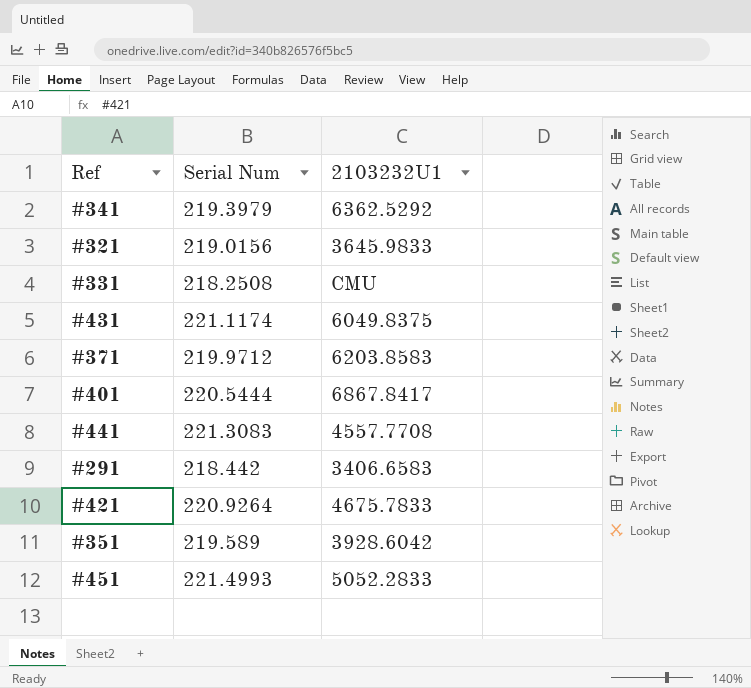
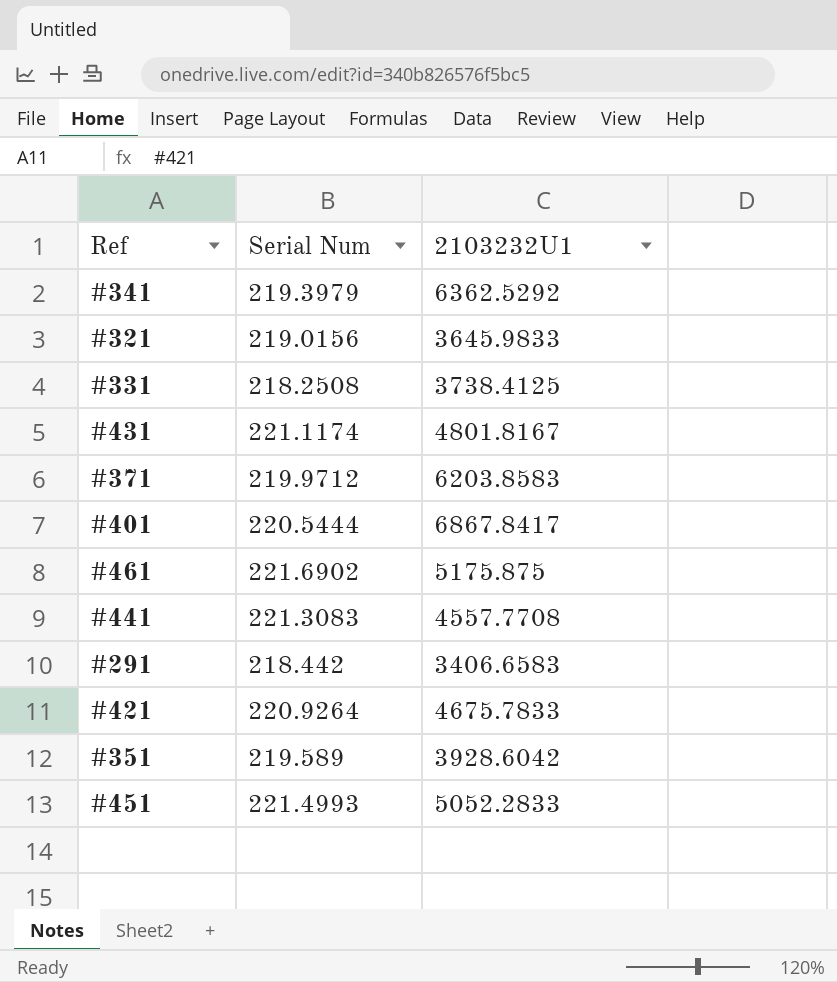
#331 | 2103232U1: CMU -> 3738.4125
#431 | 2103232U1: 6049.8375 -> 4801.8167
row #461: none -> 221.6902 | 5175.875

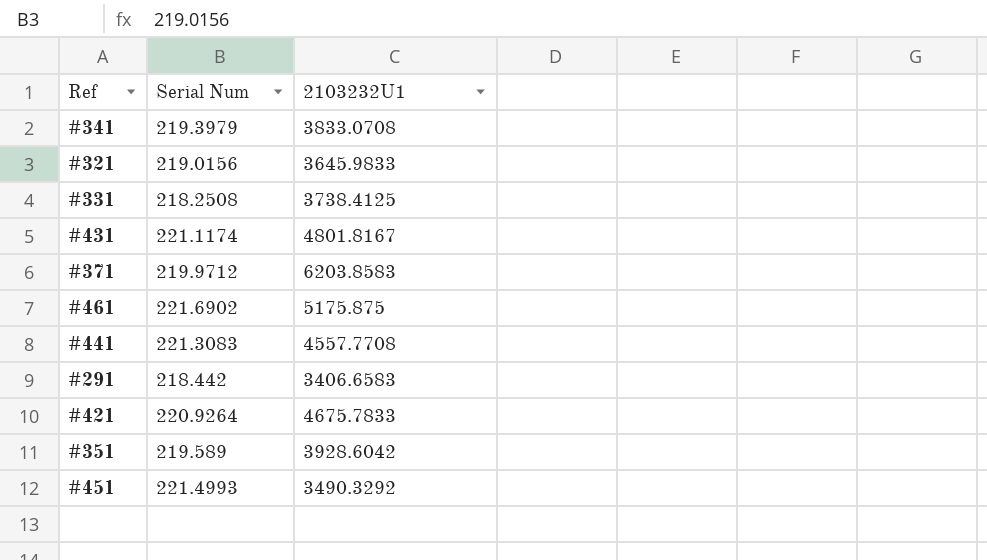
row #401: 220.5444 | 6867.8417 -> none
#341 | 2103232U1: 6362.5292 -> 3833.0708
#451 | 2103232U1: 5052.2833 -> 3490.3292

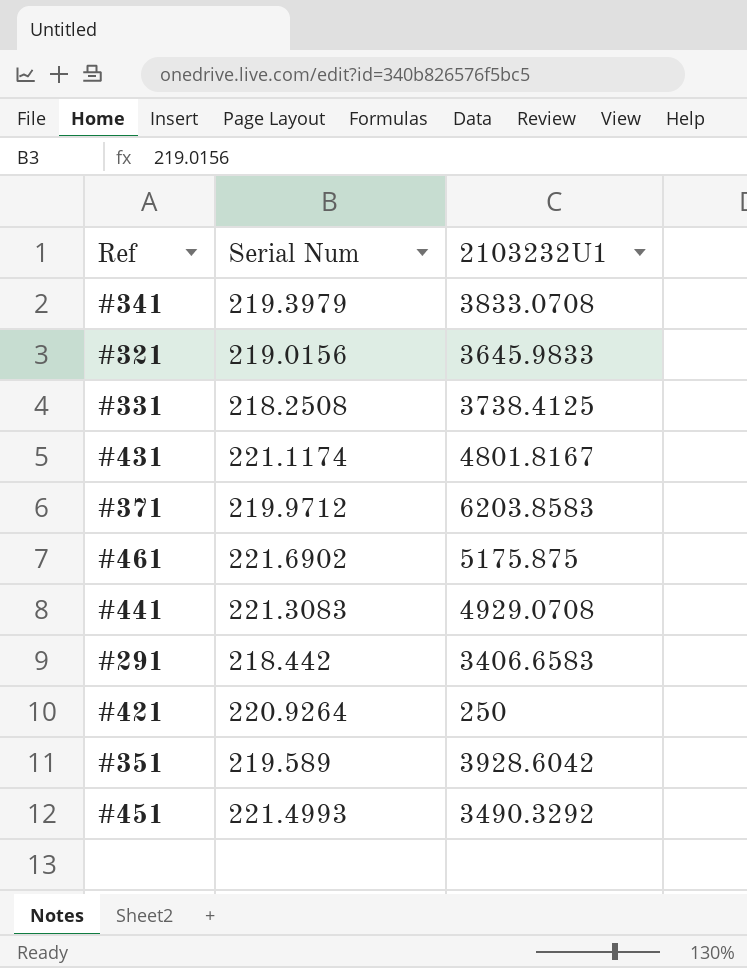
#441 | 2103232U1: 4557.7708 -> 4929.0708
#421 | 2103232U1: 4675.7833 -> 250

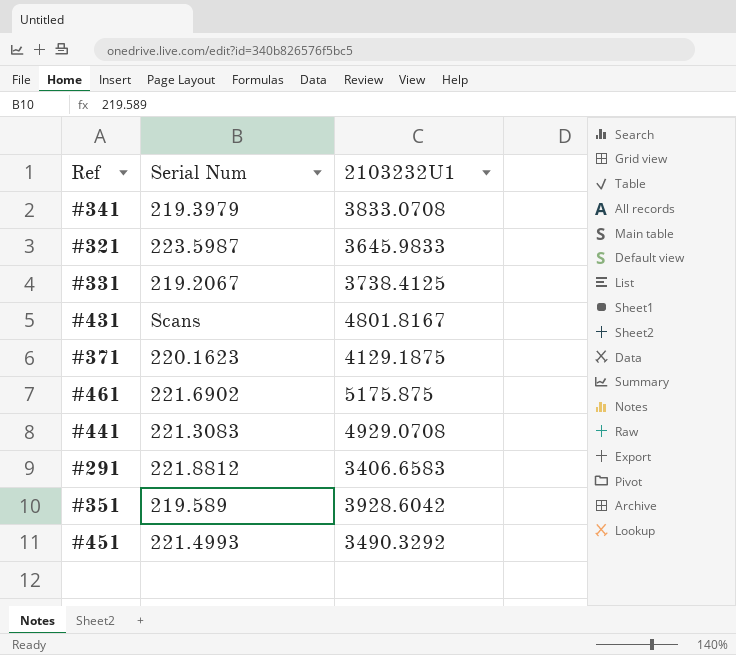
row #421: 220.9264 | 250 -> none
#321 | Serial Num: 219.0156 -> 223.5987
#331 | Serial Num: 218.2508 -> 219.2067
#431 | Serial Num: 221.1174 -> Scans
#371 | Serial Num: 219.9712 -> 220.1623
#371 | 2103232U1: 6203.8583 -> 4129.1875
#291 | Serial Num: 218.442 -> 221.8812

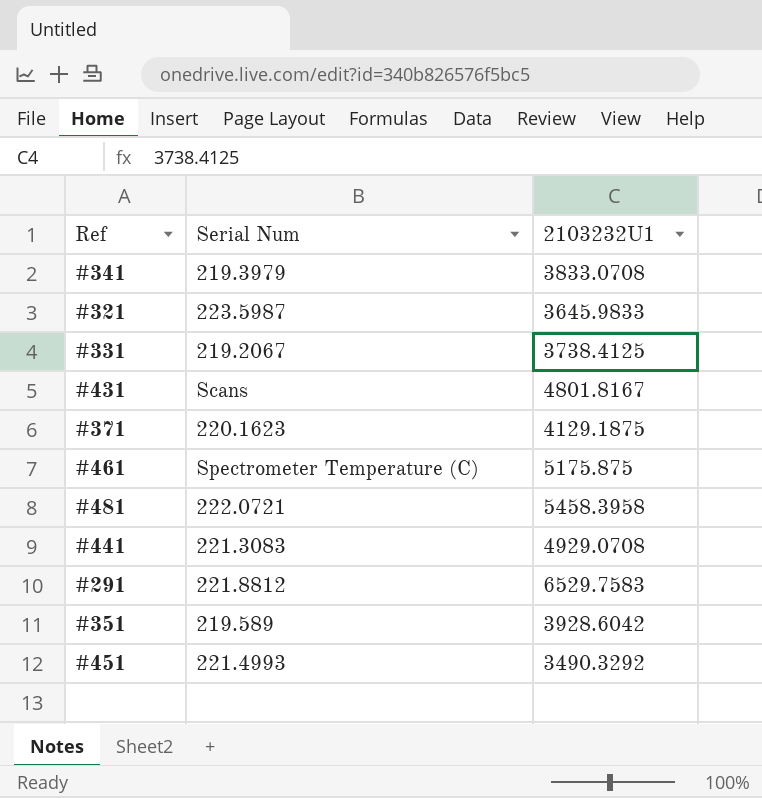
#461 | Serial Num: 221.6902 -> Spectrometer Temperature (C)
row #481: none -> 222.0721 | 5458.3958
#291 | 2103232U1: 3406.6583 -> 6529.7583

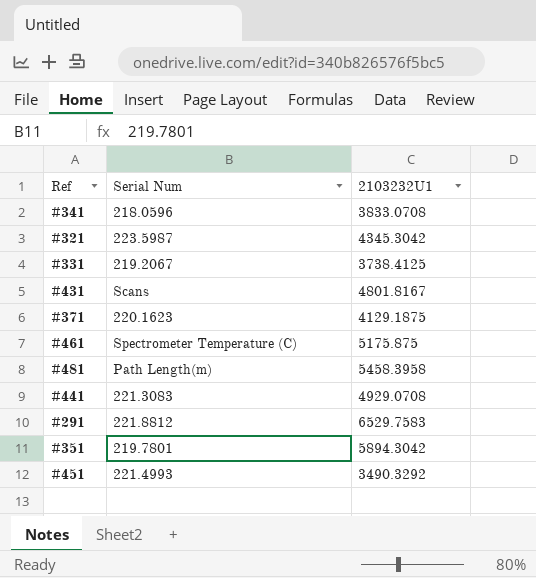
#341 | Serial Num: 219.3979 -> 218.0596
#321 | 2103232U1: 3645.9833 -> 4345.3042
#481 | Serial Num: 222.0721 -> Path Length(m)
#351 | Serial Num: 219.589 -> 219.7801
#351 | 2103232U1: 3928.6042 -> 5894.3042

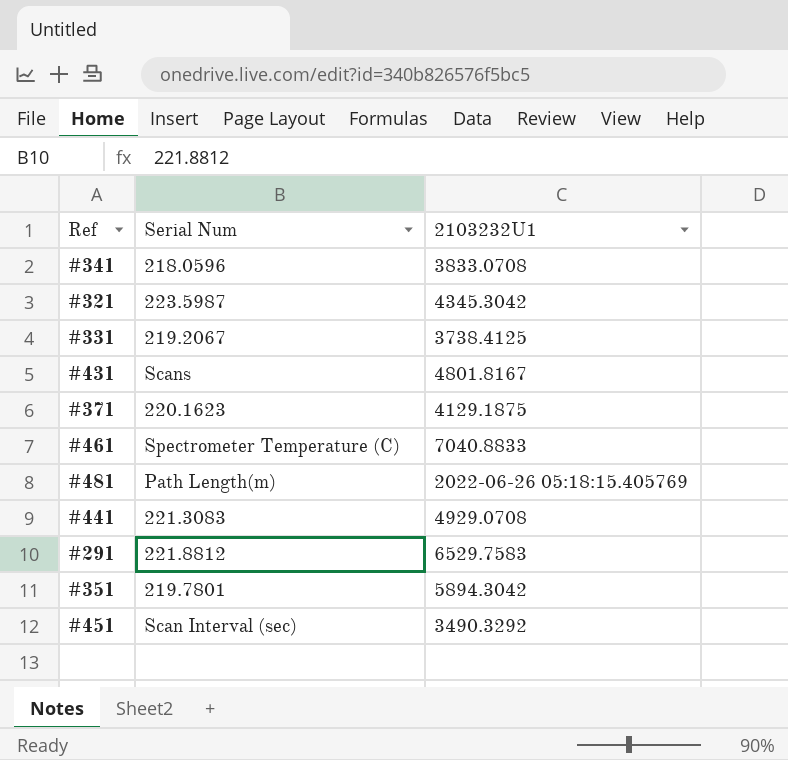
#461 | 2103232U1: 5175.875 -> 7040.8833
#481 | 2103232U1: 5458.3958 -> 2022-06-26 05:18:15.405769
#451 | Serial Num: 221.4993 -> Scan Interval (sec)

